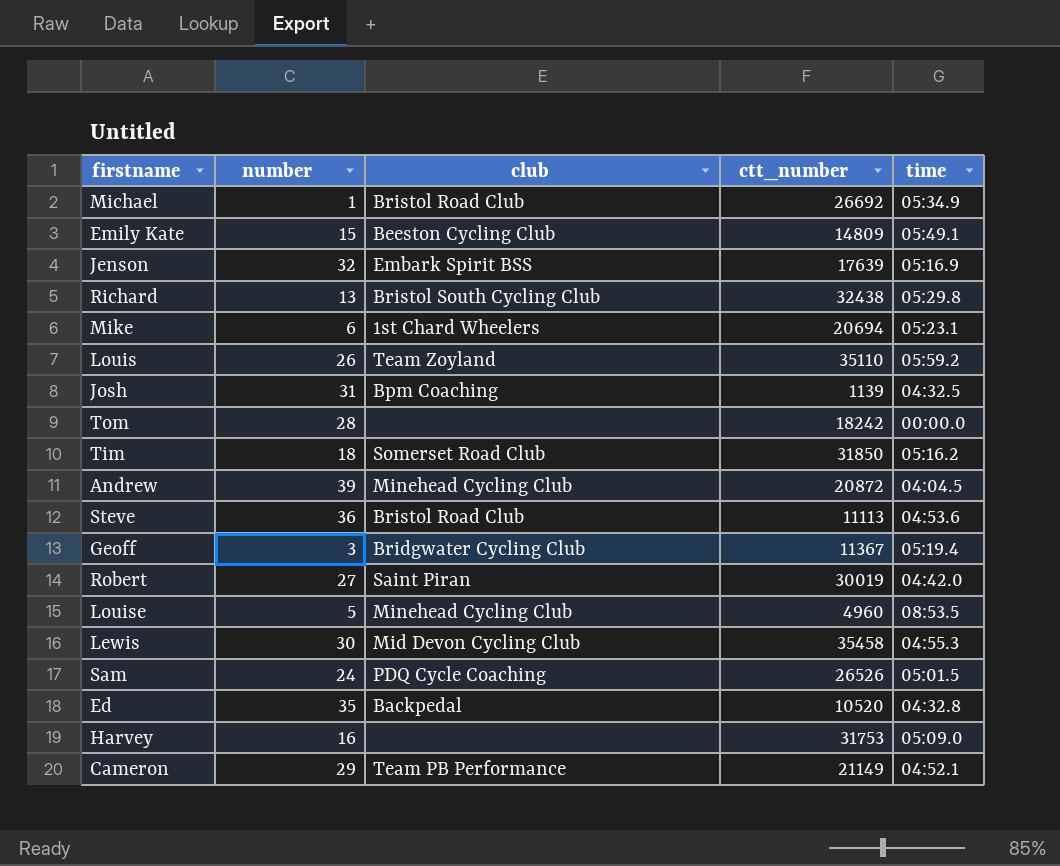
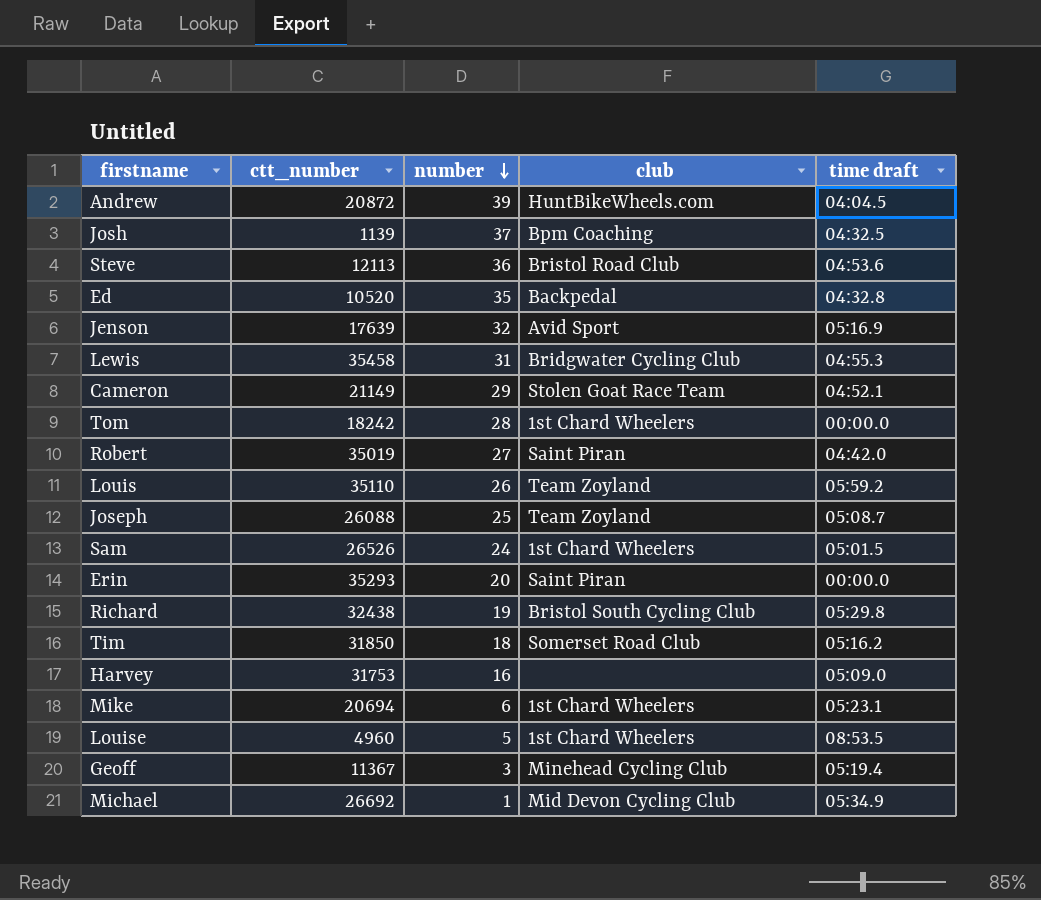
row order: none -> number descending
column ctt_number | position: 4 -> 2
column name: time -> time draft
row Emily Kate: 15 | Beeston Cycling Club | 14809 | 05:49.1 -> none
Andrew | club: Minehead Cycling Club -> HuntBikeWheels.com
Josh | number: 31 -> 37
Steve | ctt_number: 11113 -> 12113
Jenson | club: Embark Spirit BSS -> Avid Sport
Lewis | number: 30 -> 31
Lewis | club: Mid Devon Cycling Club -> Bridgwater Cycling Club
Cameron | club: Team PB Performance -> Stolen Goat Race Team
Tom | club: none -> 1st Chard Wheelers
Robert | ctt_number: 30019 -> 35019
row Joseph: none -> 26088 | 25 | Team Zoyland | 05:08.7
Sam | club: PDQ Cycle Coaching -> 1st Chard Wheelers
row Erin: none -> 35293 | 20 | Saint Piran | 00:00.0
Richard | number: 13 -> 19
Louise | club: Minehead Cycling Club -> 1st Chard Wheelers
Geoff | club: Bridgwater Cycling Club -> Minehead Cycling Club
Michael | club: Bristol Road Club -> Mid Devon Cycling Club

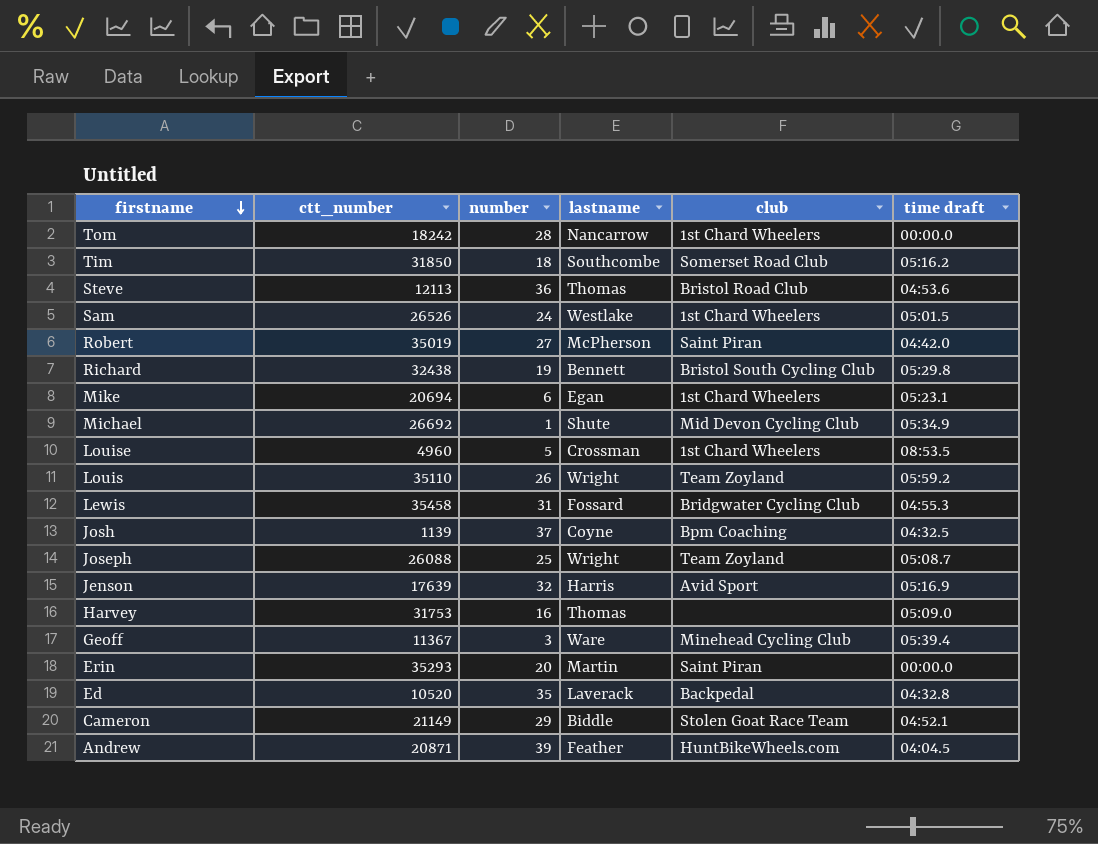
row order: number descending -> firstname descending
column lastname | position: none -> 4
Geoff | time draft: 05:19.4 -> 05:39.4
Andrew | ctt_number: 20872 -> 20871

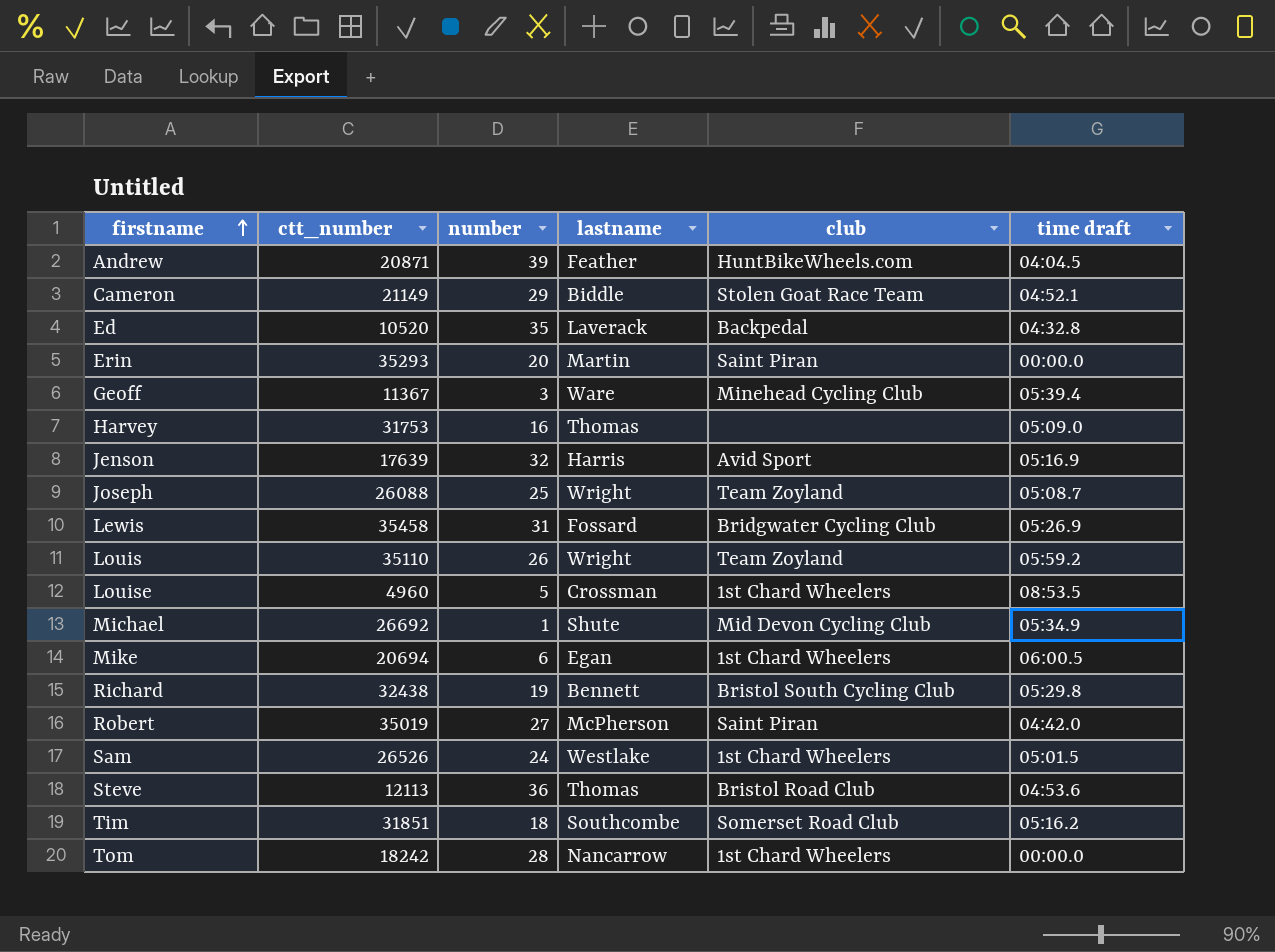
row order: firstname descending -> firstname ascending
row Josh: 1139 | 37 | Coyne | Bpm Coaching | 04:32.5 -> none
Lewis | time draft: 04:55.3 -> 05:26.9
Mike | time draft: 05:23.1 -> 06:00.5
Tim | ctt_number: 31850 -> 31851

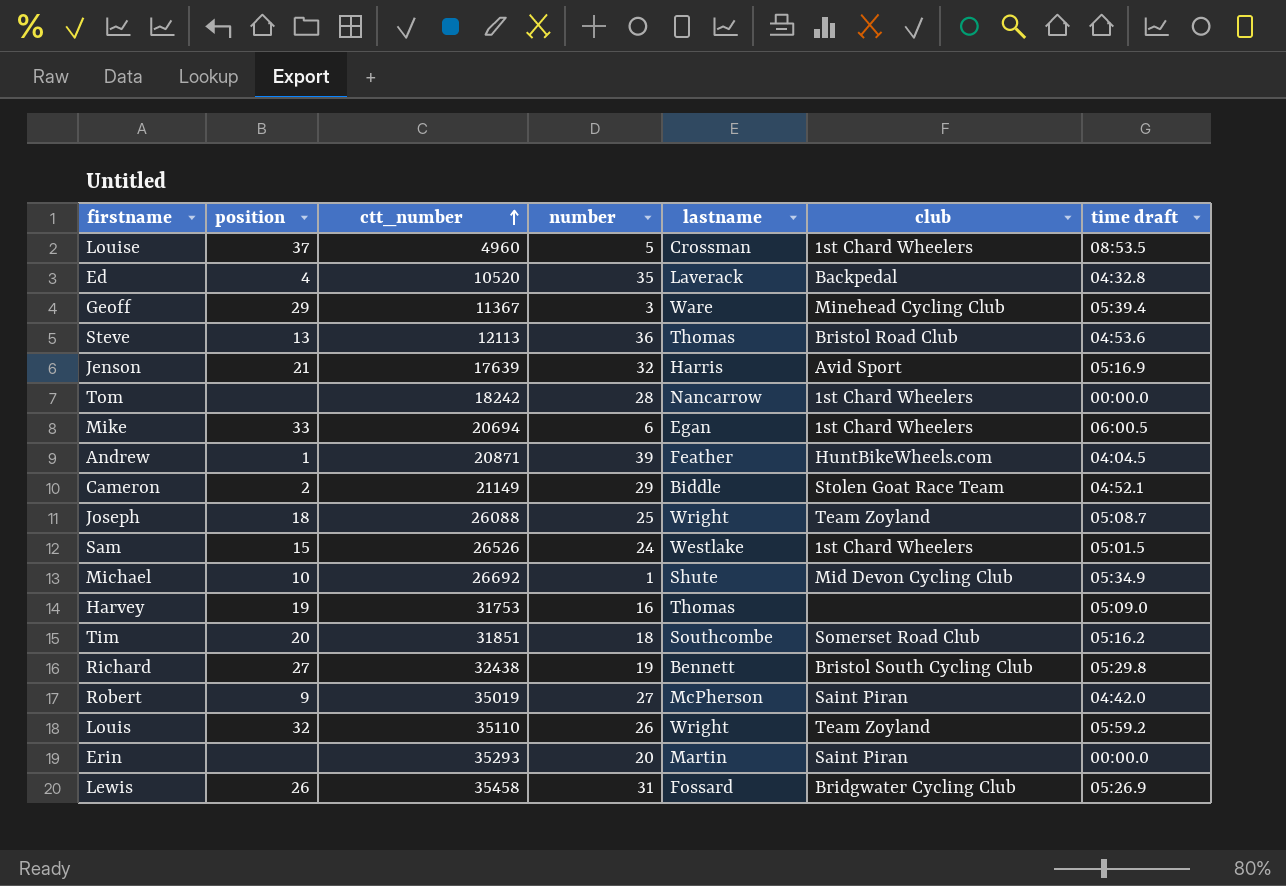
row order: firstname ascending -> ctt_number ascending
column position | position: none -> 2

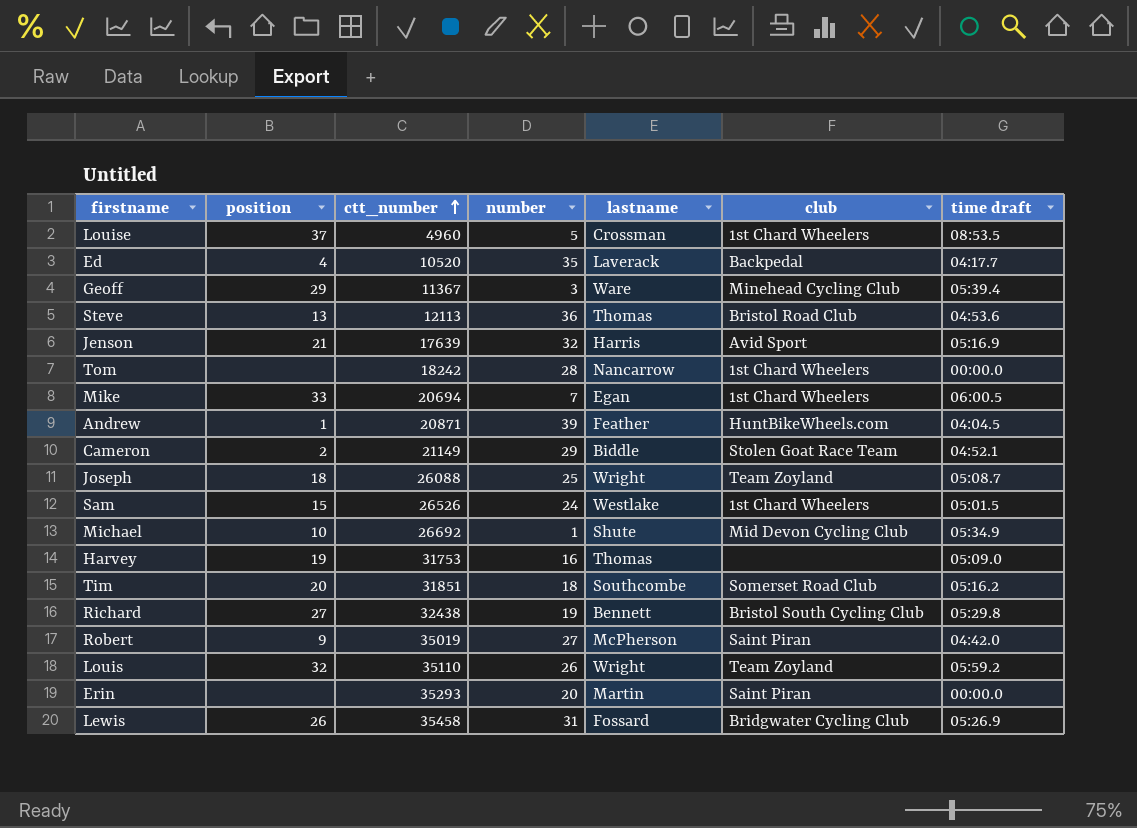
Ed | time draft: 04:32.8 -> 04:17.7
Mike | number: 6 -> 7

